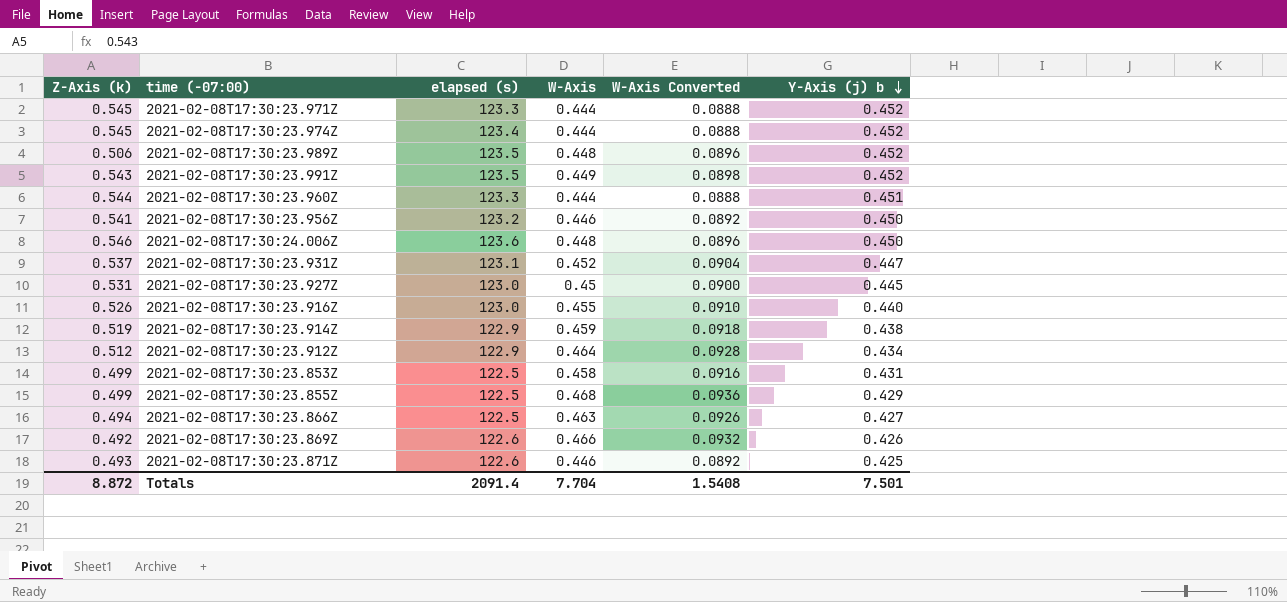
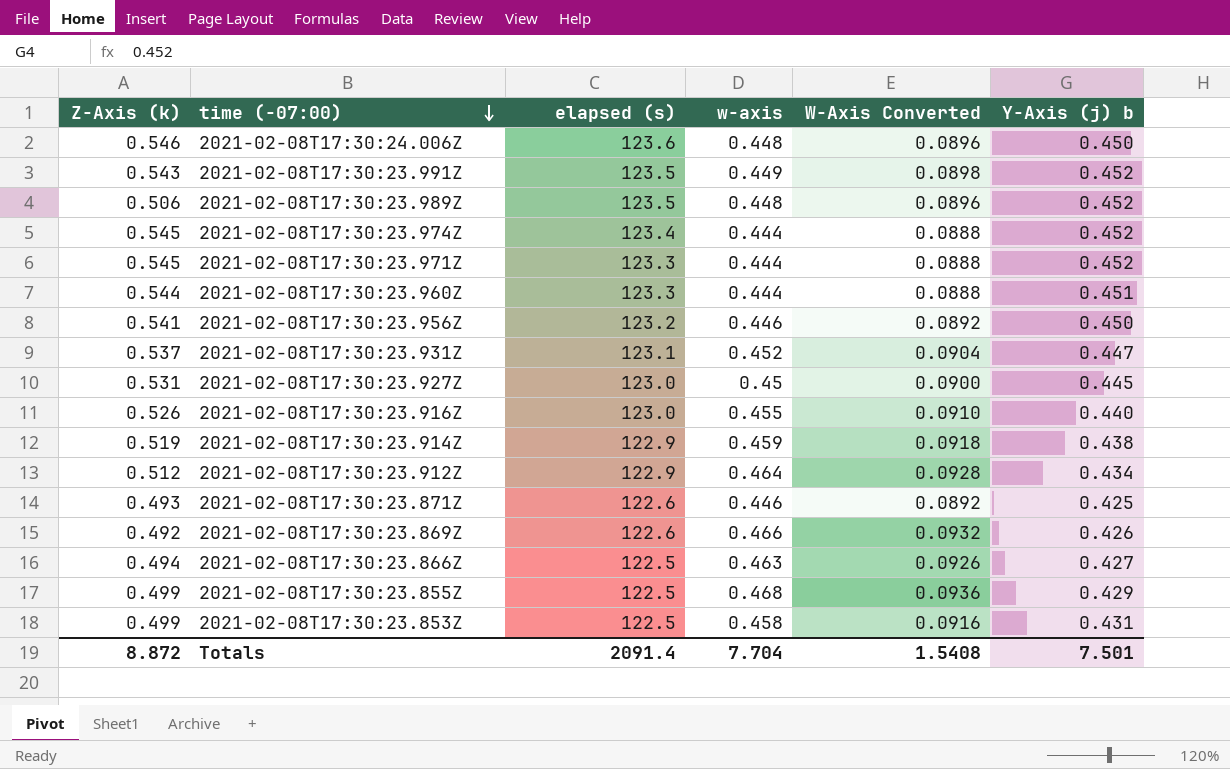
row order: Y-Axis (j) b descending -> time (-07:00) descending
column name: W-Axis -> w-axis

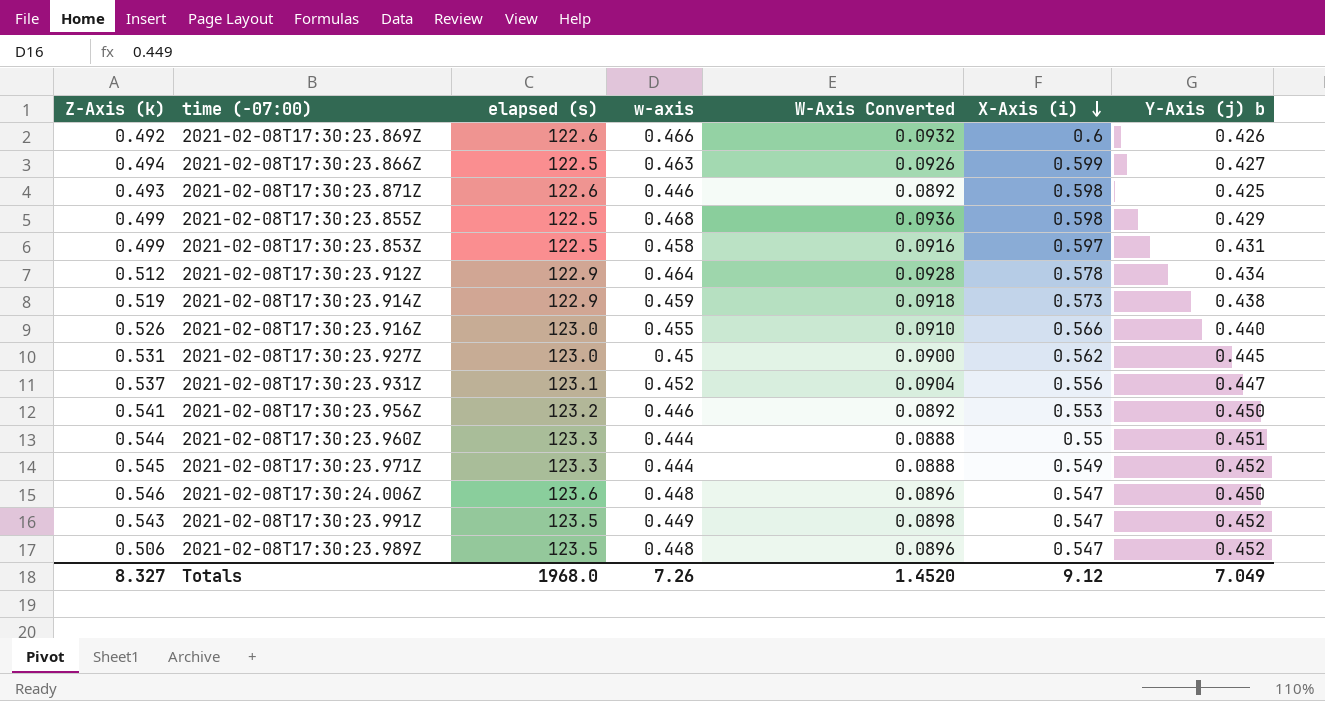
row order: time (-07:00) descending -> X-Axis (i) descending
column X-Axis (i) | position: none -> 6
row 2021-02-08T17:30:23.974Z: 0.545 | 123.4 | 0.444 | 0.0888 | 0.452 -> none
Totals | Z-Axis (k): 8.872 -> 8.327
Totals | elapsed (s): 2091.4 -> 1968.0
Totals | w-axis: 7.704 -> 7.26
Totals | W-Axis Converted: 1.5408 -> 1.4520
Totals | Y-Axis (j) b: 7.501 -> 7.049

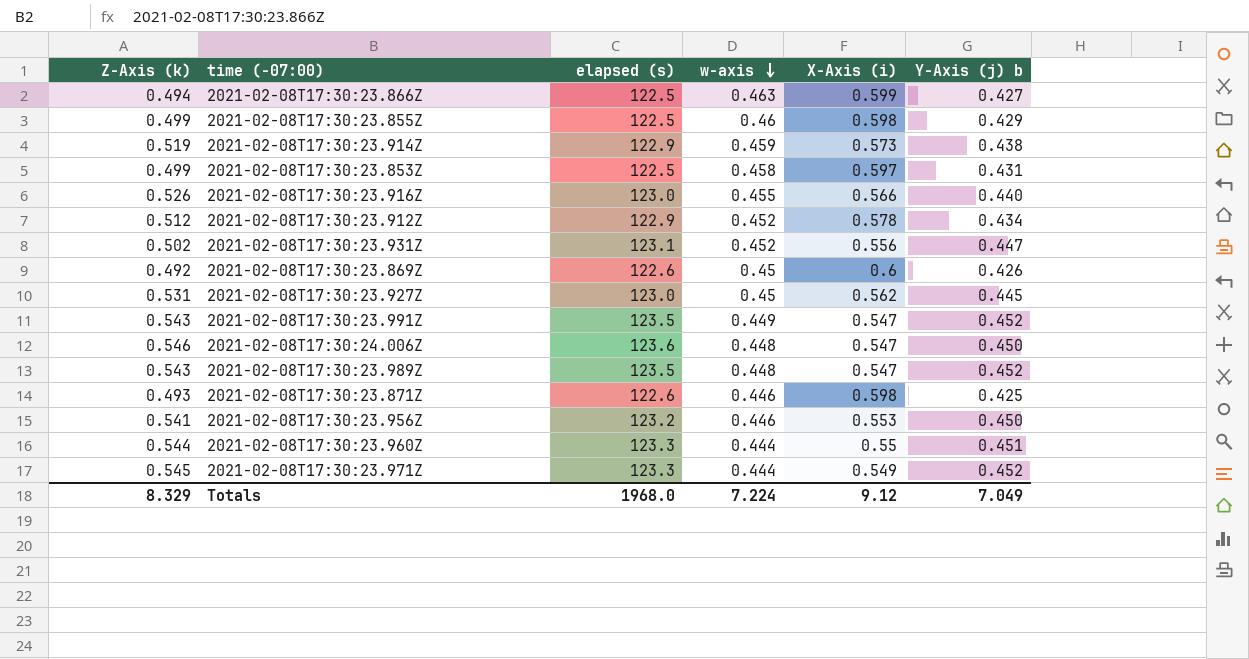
row order: X-Axis (i) descending -> w-axis descending
column W-Axis Converted | formula: [w-axis] * 0.2 -> none
2021-02-08T17:30:23.855Z | w-axis: 0.468 -> 0.46
2021-02-08T17:30:23.912Z | w-axis: 0.464 -> 0.452
2021-02-08T17:30:23.931Z | Z-Axis (k): 0.537 -> 0.502
2021-02-08T17:30:23.869Z | w-axis: 0.466 -> 0.45
2021-02-08T17:30:23.989Z | Z-Axis (k): 0.506 -> 0.543
Totals | Z-Axis (k): 8.327 -> 8.329
Totals | w-axis: 7.26 -> 7.224

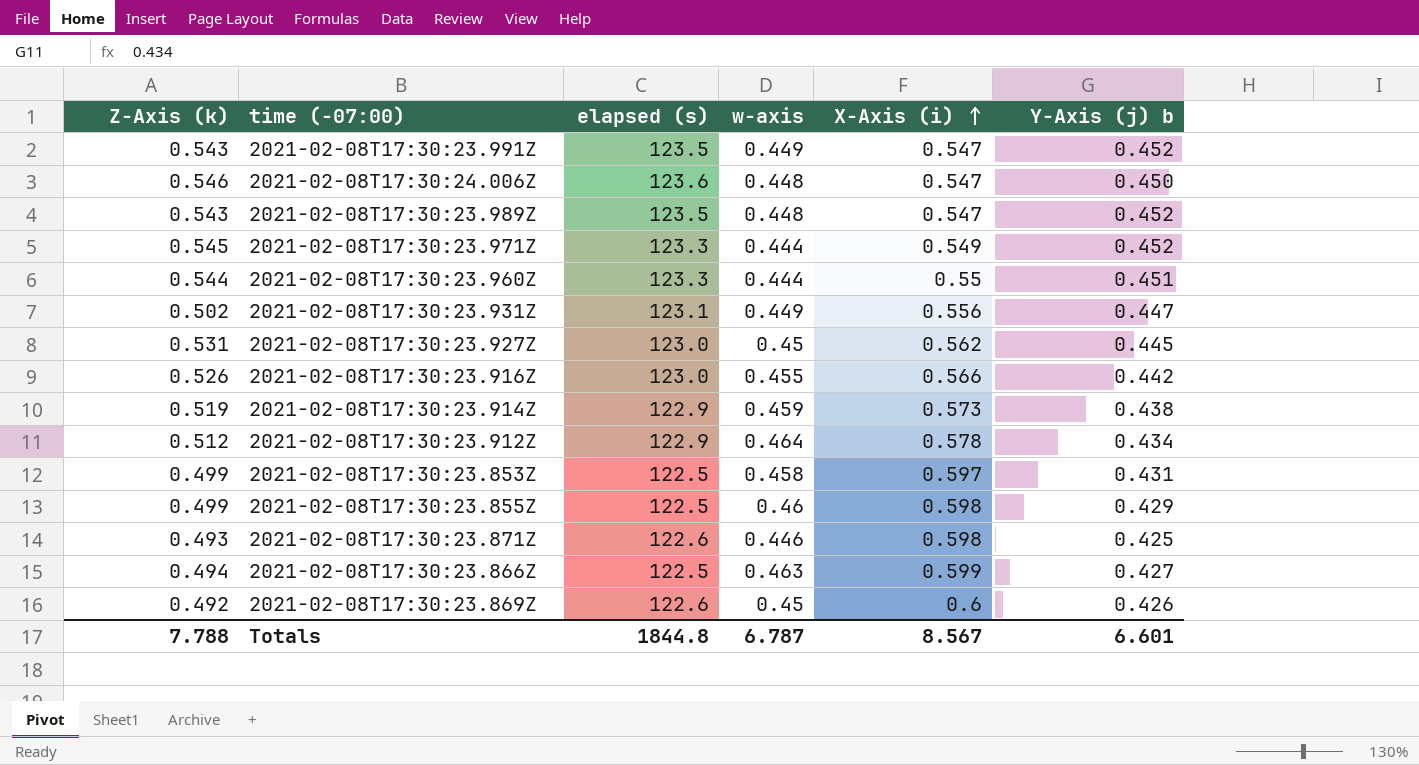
row order: w-axis descending -> X-Axis (i) ascending
row 2021-02-08T17:30:23.956Z: 0.541 | 123.2 | 0.446 | 0.553 | 0.450 -> none
2021-02-08T17:30:23.931Z | w-axis: 0.452 -> 0.449
2021-02-08T17:30:23.916Z | Y-Axis (j) b: 0.440 -> 0.442
2021-02-08T17:30:23.912Z | w-axis: 0.452 -> 0.464
Totals | Z-Axis (k): 8.329 -> 7.788
Totals | elapsed (s): 1968.0 -> 1844.8
Totals | w-axis: 7.224 -> 6.787
Totals | X-Axis (i): 9.12 -> 8.567
Totals | Y-Axis (j) b: 7.049 -> 6.601

